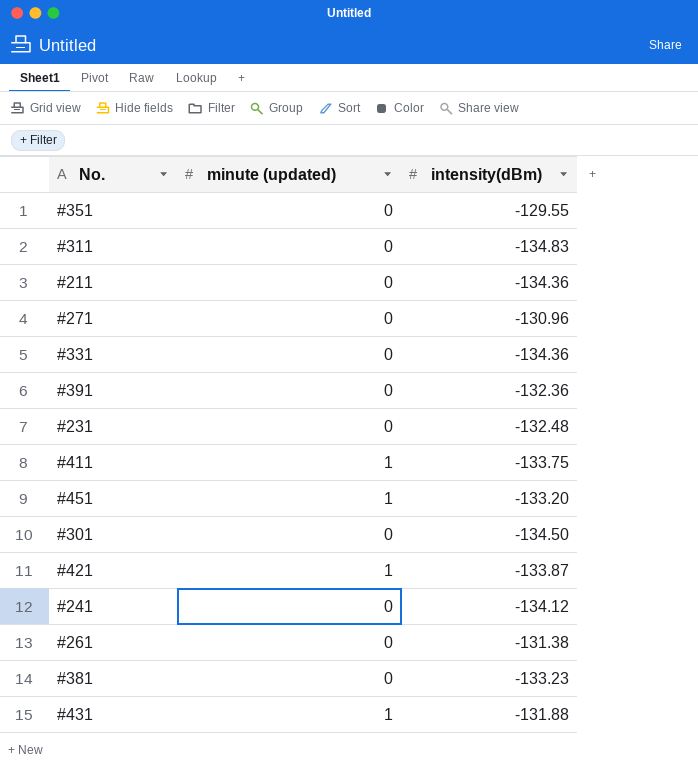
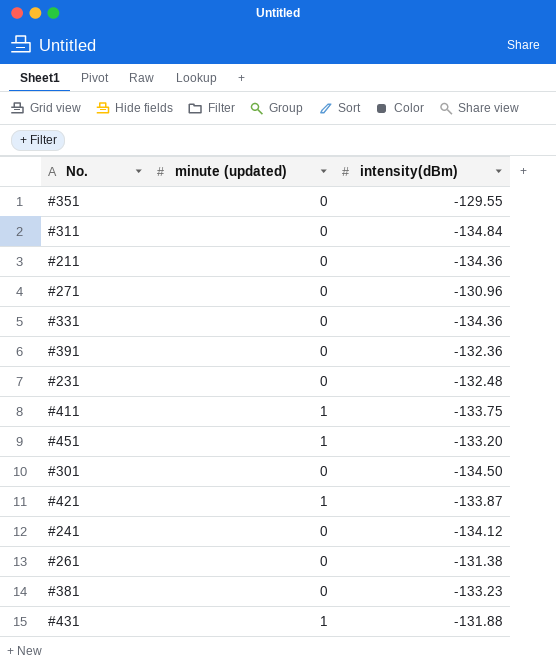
#311 | intensity(dBm): -134.83 -> -134.84

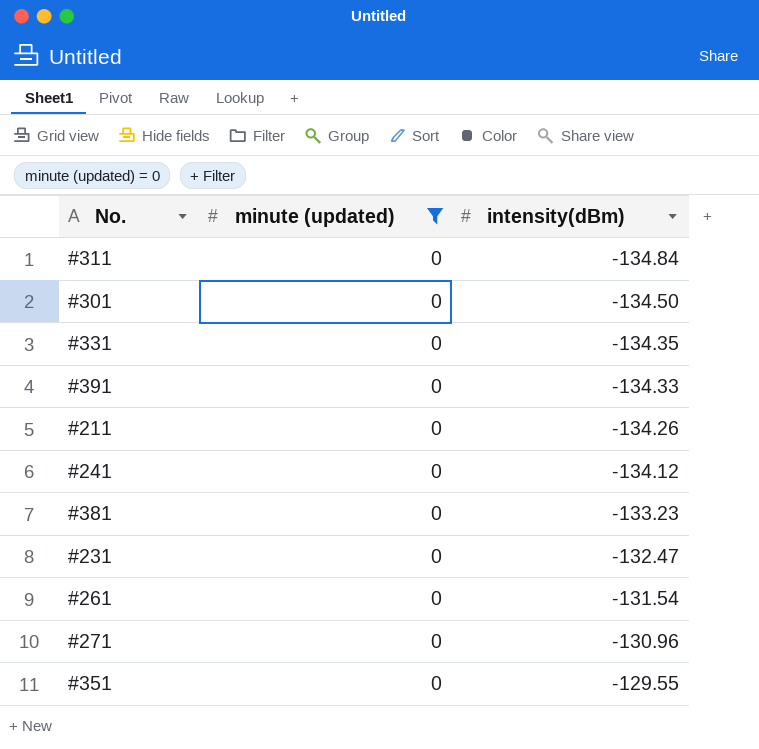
filter: none -> minute (updated) = 0
row order: none -> intensity(dBm) ascending
#331 | intensity(dBm): -134.36 -> -134.35
#391 | intensity(dBm): -132.36 -> -134.33
#211 | intensity(dBm): -134.36 -> -134.26
#231 | intensity(dBm): -132.48 -> -132.47
#261 | intensity(dBm): -131.38 -> -131.54

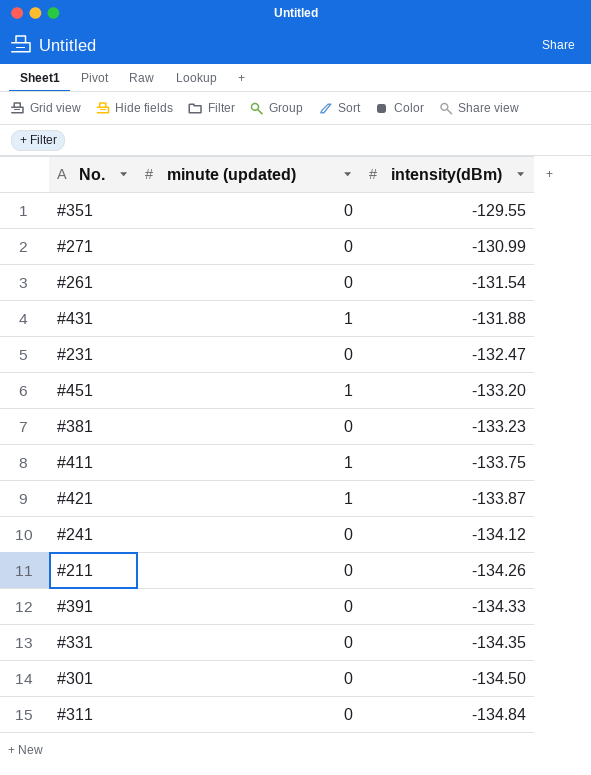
filter: minute (updated) = 0 -> none
row order: intensity(dBm) ascending -> intensity(dBm) descending
#271 | intensity(dBm): -130.96 -> -130.99

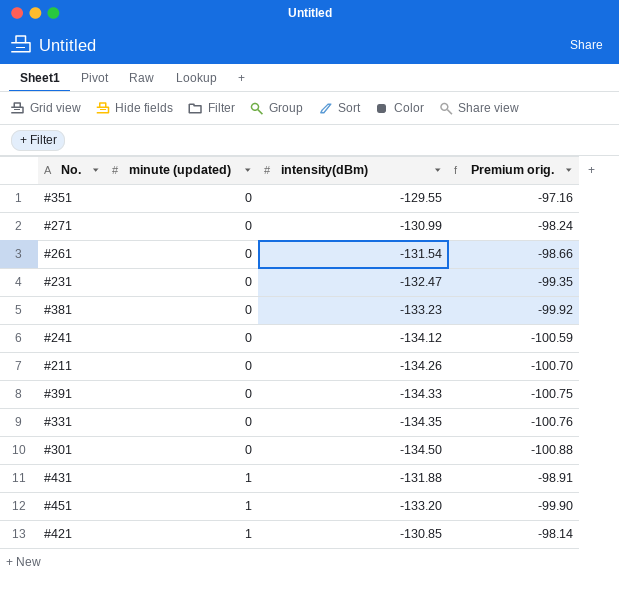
row order: intensity(dBm) descending -> minute (updated) ascending
column Premium orig. | formula: none -> [intensity(dBm)] * 0.75
row #411: 1 | -133.75 -> none
row #311: 0 | -134.84 -> none
#421 | intensity(dBm): -133.87 -> -130.85

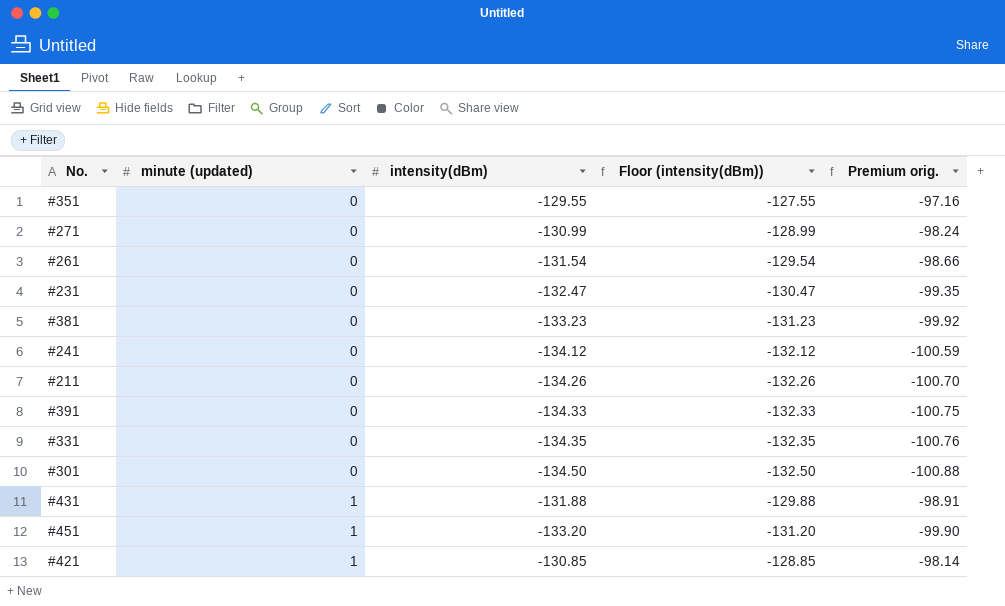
column Floor (intensity(dBm)) | formula: none -> [intensity(dBm)] + 2

